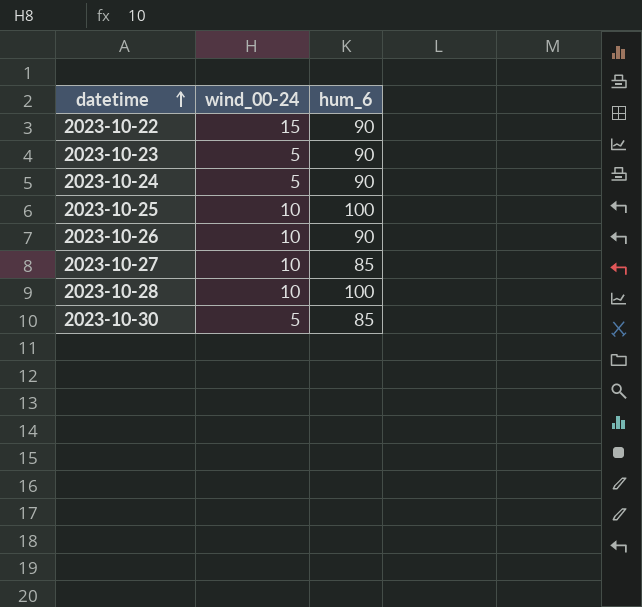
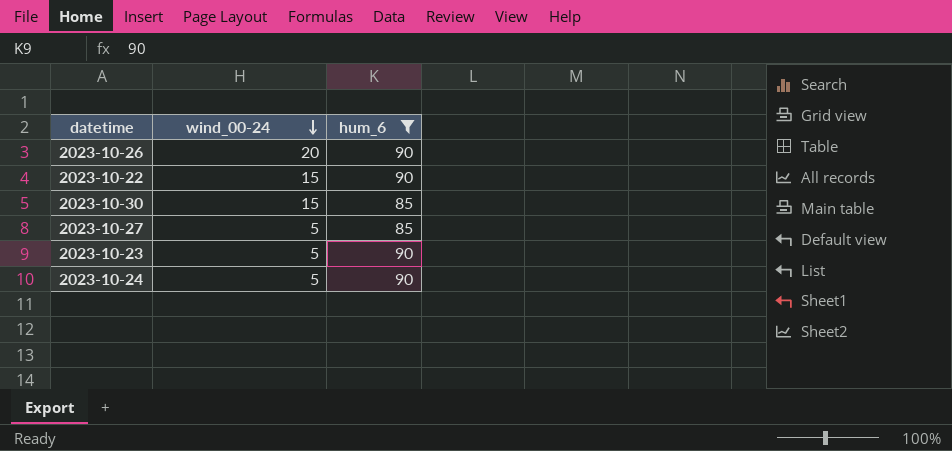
filter: none -> hum_6 != 100
row order: datetime ascending -> wind_00-24 descending
2023-10-26 | wind_00-24: 10 -> 20
2023-10-30 | wind_00-24: 5 -> 15
2023-10-27 | wind_00-24: 10 -> 5

